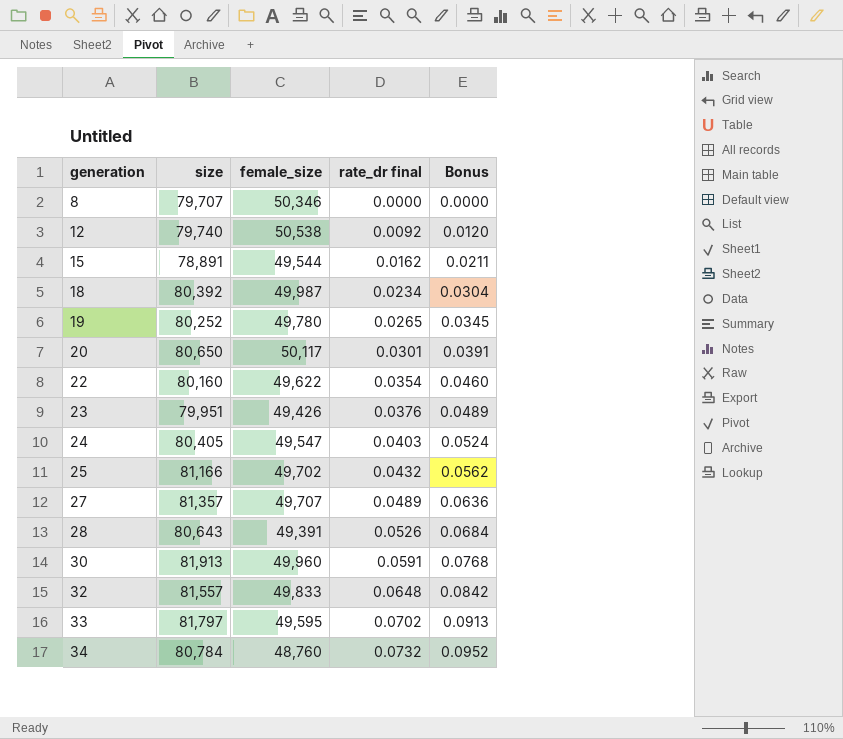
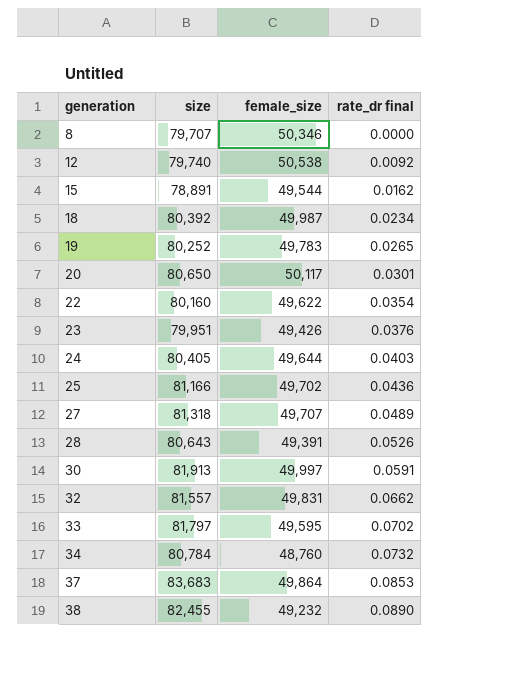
column Bonus | formula: [rate_dr final] * 1.3 -> none
19 | female_size: 49,780 -> 49,783
24 | female_size: 49,547 -> 49,644
25 | rate_dr final: 0.0432 -> 0.0436
27 | size: 81,357 -> 81,318
30 | female_size: 49,960 -> 49,997
32 | female_size: 49,833 -> 49,831
32 | rate_dr final: 0.0648 -> 0.0662
row 37: none -> 83,683 | 49,864 | 0.0853
row 38: none -> 82,455 | 49,232 | 0.0890

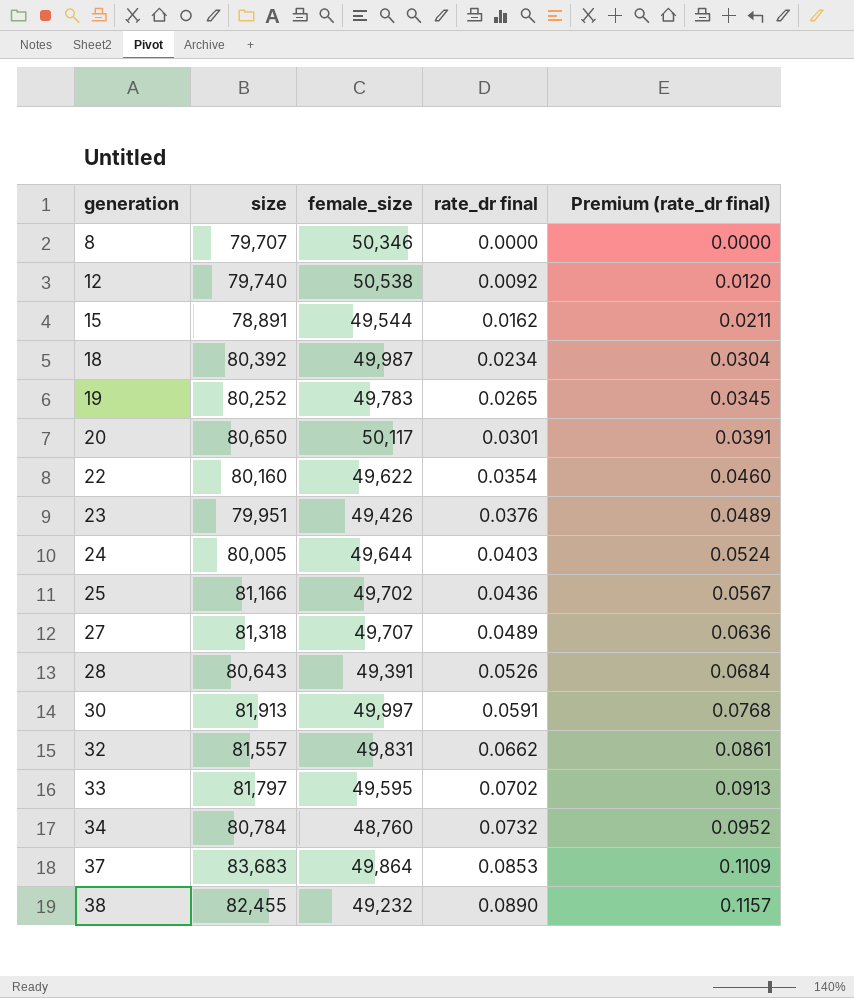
column Premium (rate_dr final) | formula: none -> [rate_dr final] * 1.3
24 | size: 80,405 -> 80,005

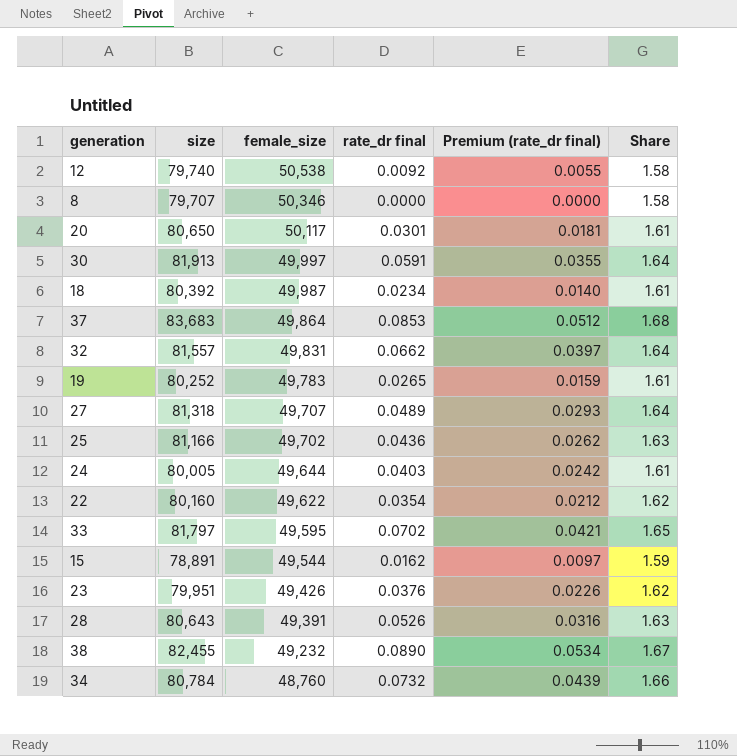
row order: generation ascending -> female_size descending
column Premium (rate_dr final) | formula: [rate_dr final] * 1.3 -> [rate_dr final] * 0.6
column Share | formula: none -> [size] / [female_size]

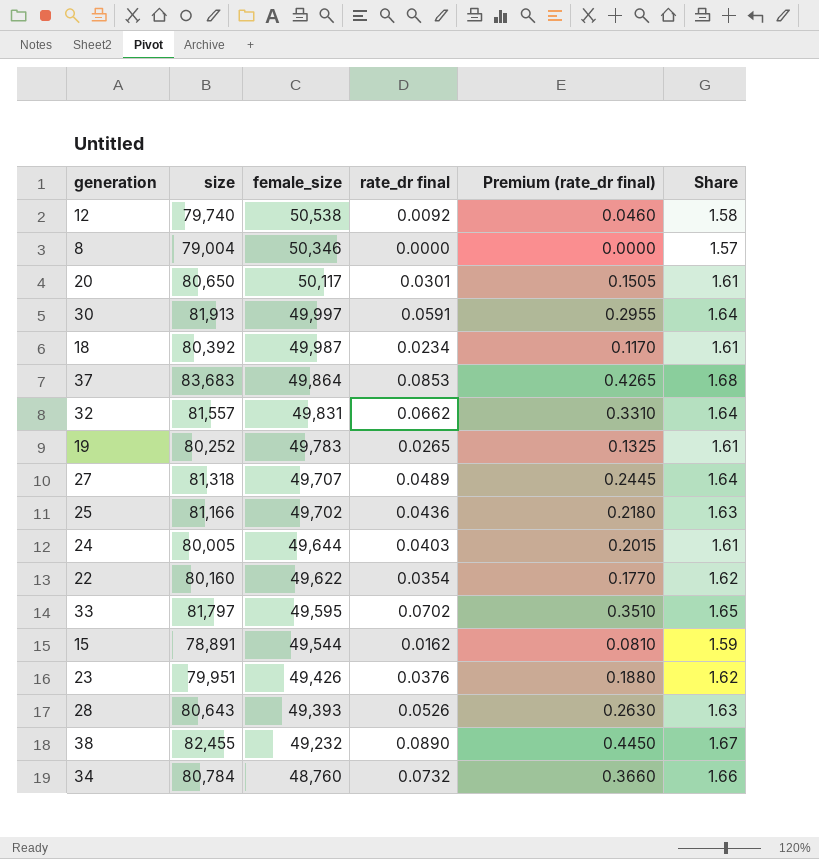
column Premium (rate_dr final) | formula: [rate_dr final] * 0.6 -> [rate_dr final] * 5
8 | size: 79,707 -> 79,004
8 | Share: 1.58 -> 1.57
28 | female_size: 49,391 -> 49,393

